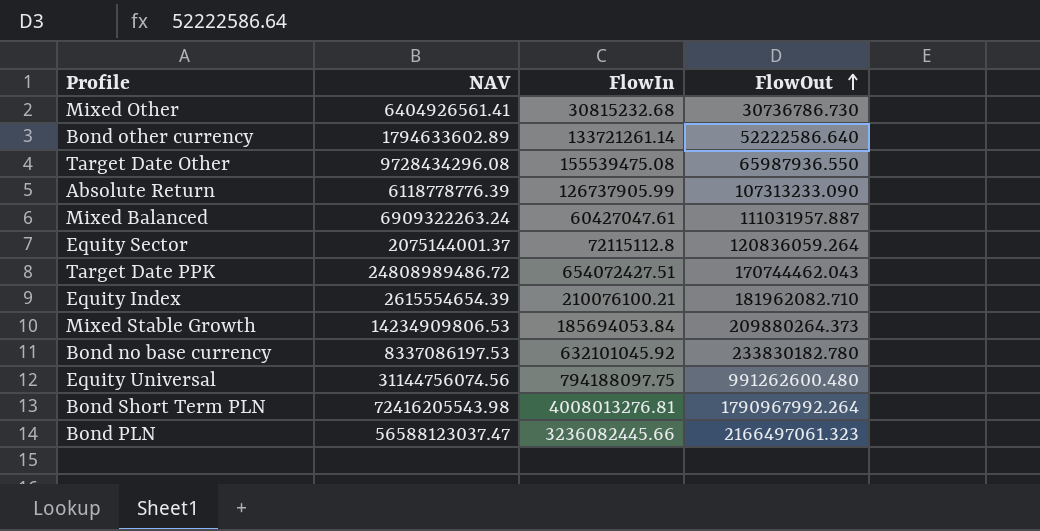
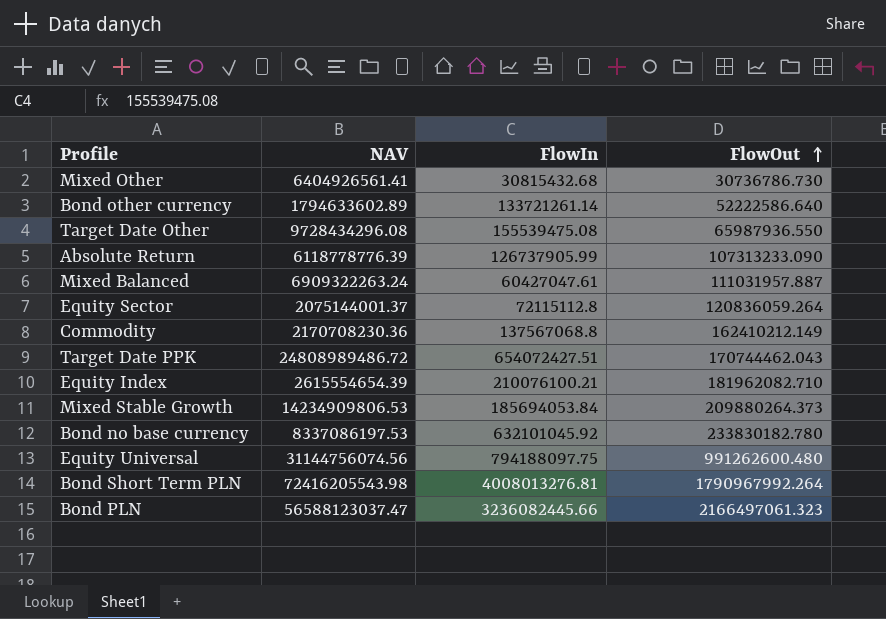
Mixed Other | FlowIn: 30815232.68 -> 30815432.68
row Commodity: none -> 2170708230.36 | 137567068.8 | 162410212.149

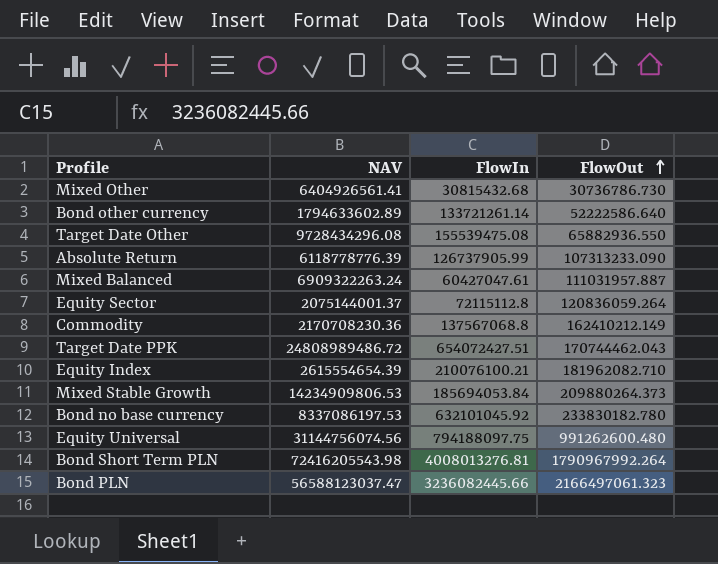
Target Date Other | FlowOut: 65987936.550 -> 65882936.550

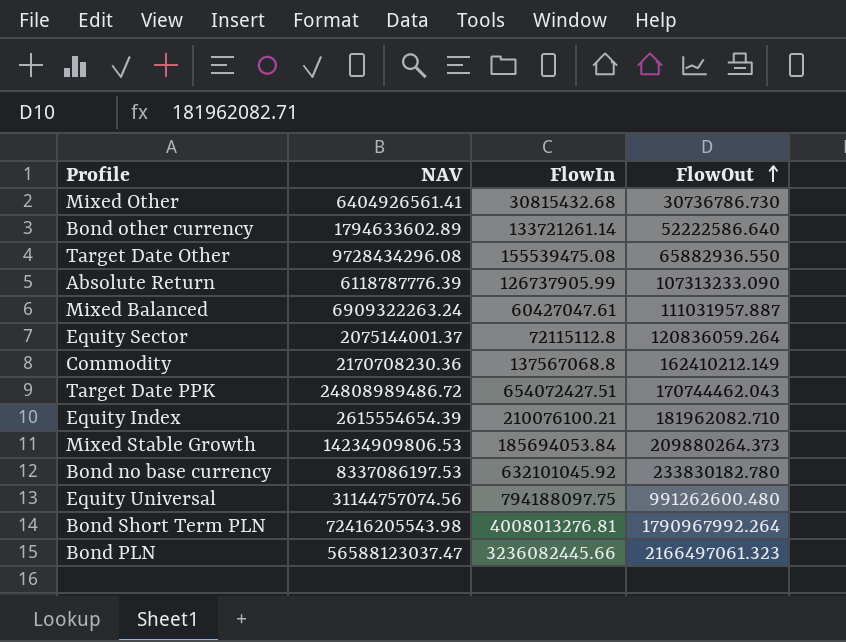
Absolute Return | NAV: 6118778776.39 -> 6118787776.39
Equity Universal | NAV: 31144756074.56 -> 31144757074.56

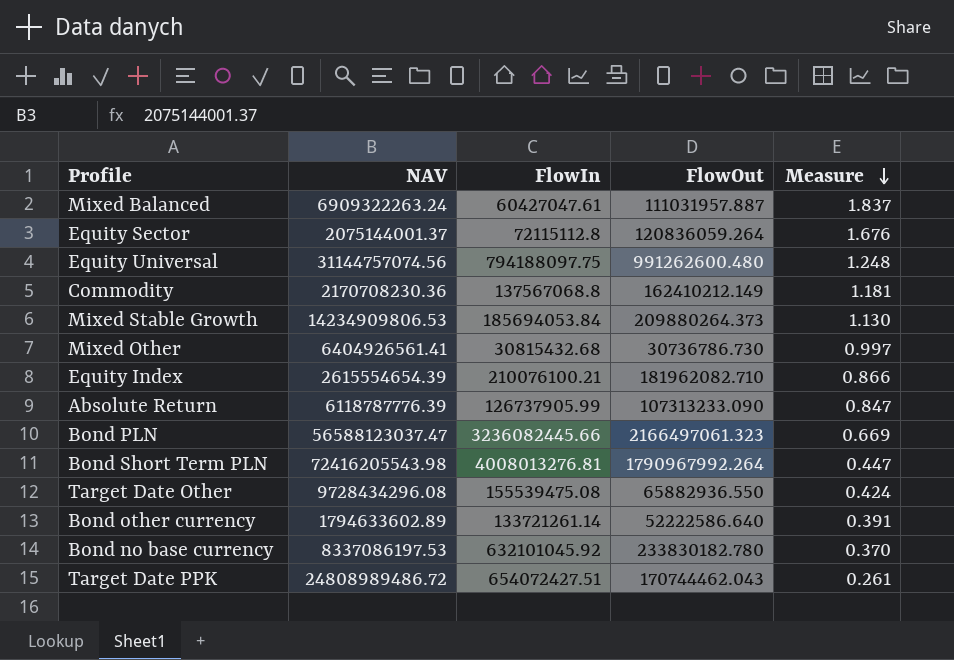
row order: FlowOut ascending -> Measure descending
column Measure | formula: none -> [FlowOut] / [FlowIn]

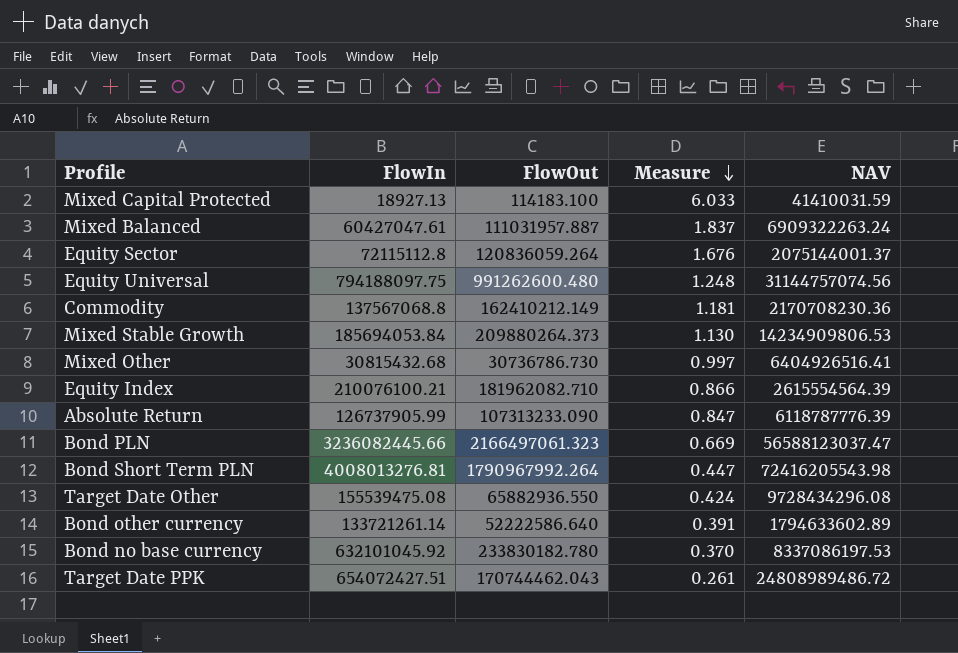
column NAV | position: 2 -> 5
row Mixed Capital Protected: none -> 18927.13 | 114183.100 | 6.033 | 41410031.59
Mixed Other | NAV: 6404926561.41 -> 6404926516.41
Equity Index | NAV: 2615554654.39 -> 2615554564.39

